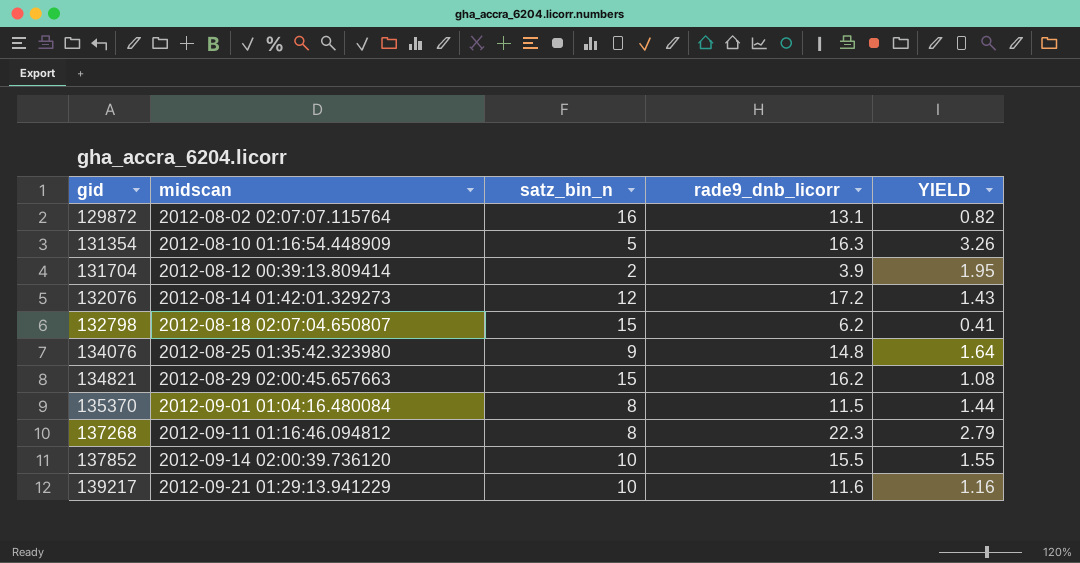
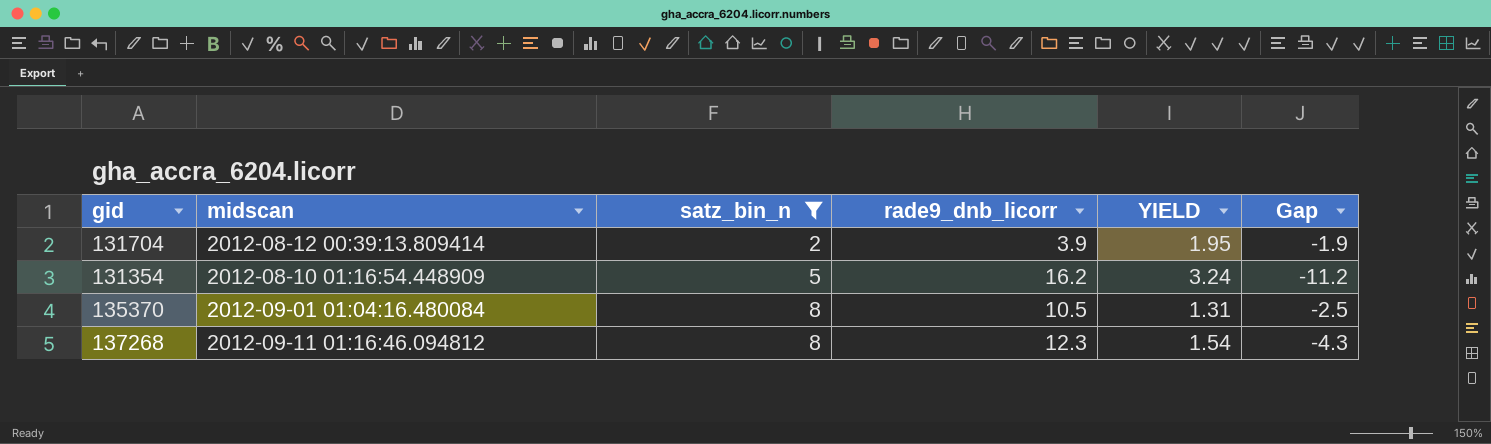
filter: none -> satz_bin_n <= 8
row order: gid ascending -> satz_bin_n ascending
column Gap | formula: none -> [satz_bin_n] - [rade9_dnb_licorr]
131354 | rade9_dnb_licorr: 16.3 -> 16.2
131354 | YIELD: 3.26 -> 3.24
135370 | rade9_dnb_licorr: 11.5 -> 10.5
135370 | YIELD: 1.44 -> 1.31
137268 | rade9_dnb_licorr: 22.3 -> 12.3
137268 | YIELD: 2.79 -> 1.54

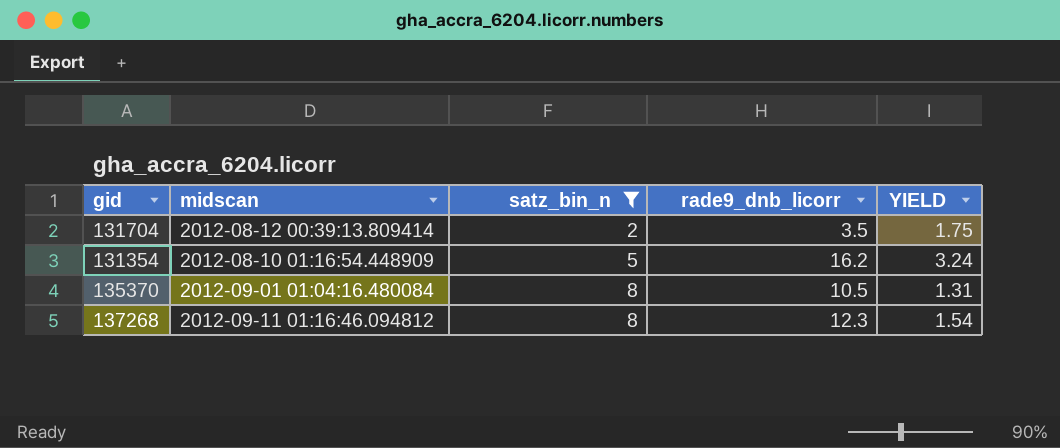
column Gap | formula: [satz_bin_n] - [rade9_dnb_licorr] -> none
131704 | rade9_dnb_licorr: 3.9 -> 3.5
131704 | YIELD: 1.95 -> 1.75

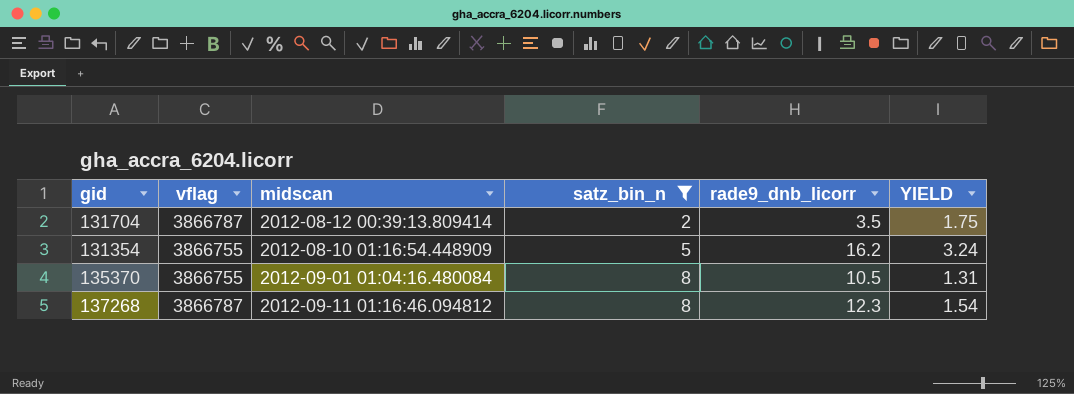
column vflag | position: none -> 2

